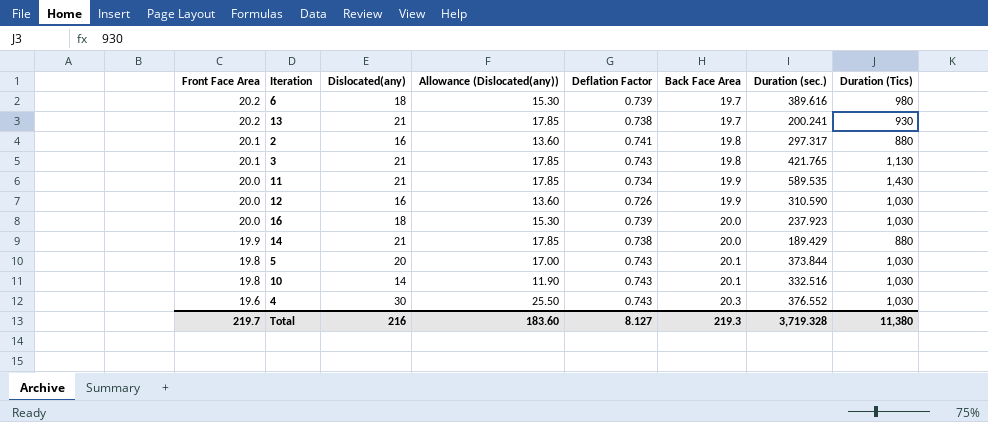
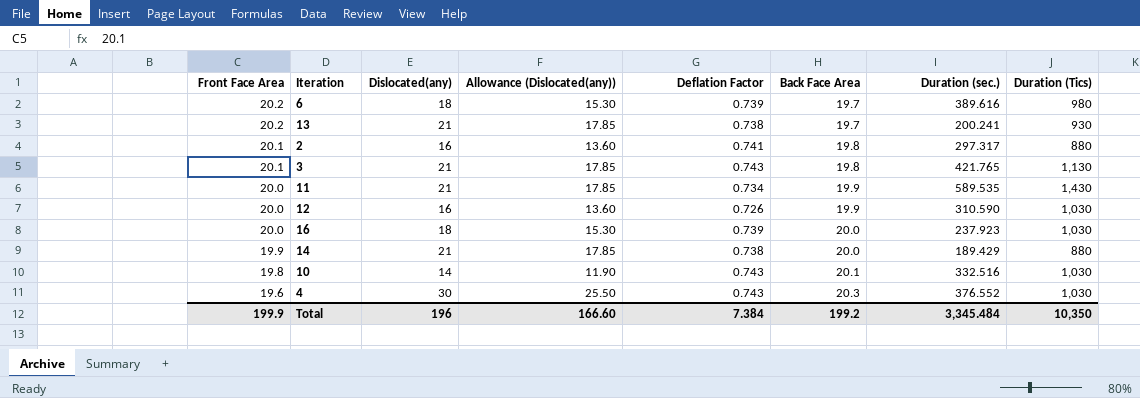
row 5: 19.8 | 20 | 17.00 | 0.743 | 20.1 | 373.844 | 1,030 -> none
Total | Front Face Area: 219.7 -> 199.9
Total | Dislocated(any): 216 -> 196
Total | Allowance (Dislocated(any)): 183.60 -> 166.60
Total | Deflation Factor: 8.127 -> 7.384
Total | Back Face Area: 219.3 -> 199.2
Total | Duration (sec.): 3,719.328 -> 3,345.484
Total | Duration (Tics): 11,380 -> 10,350

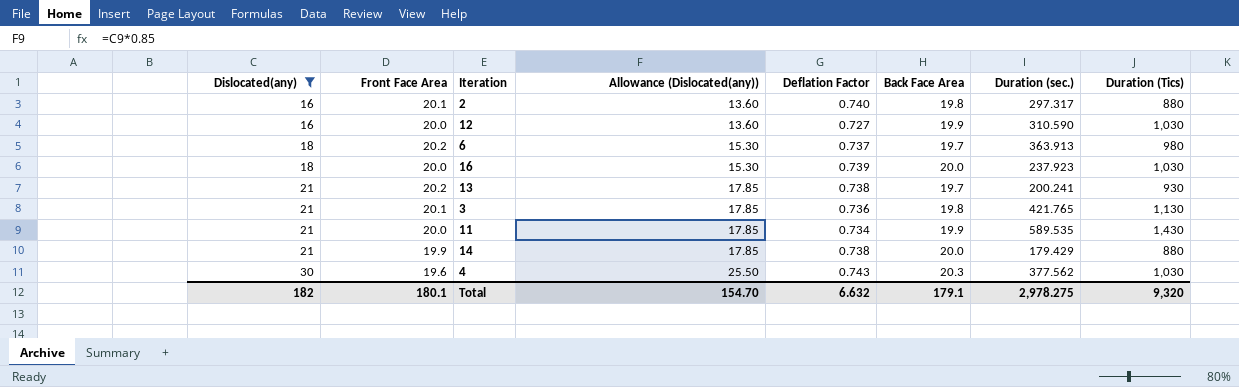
filter: none -> Dislocated(any) != 14
row order: Front Face Area descending -> Dislocated(any) ascending
column Dislocated(any) | position: 3 -> 1
2 | Deflation Factor: 0.741 -> 0.740
12 | Deflation Factor: 0.726 -> 0.727
6 | Deflation Factor: 0.739 -> 0.737
6 | Duration (sec.): 389.616 -> 363.913
3 | Deflation Factor: 0.743 -> 0.736
14 | Duration (sec.): 189.429 -> 179.429
4 | Duration (sec.): 376.552 -> 377.562
Total | Dislocated(any): 196 -> 182
Total | Front Face Area: 199.9 -> 180.1
Total | Allowance (Dislocated(any)): 166.60 -> 154.70
Total | Deflation Factor: 7.384 -> 6.632
Total | Back Face Area: 199.2 -> 179.1
Total | Duration (sec.): 3,345.484 -> 2,978.275
Total | Duration (Tics): 10,350 -> 9,320

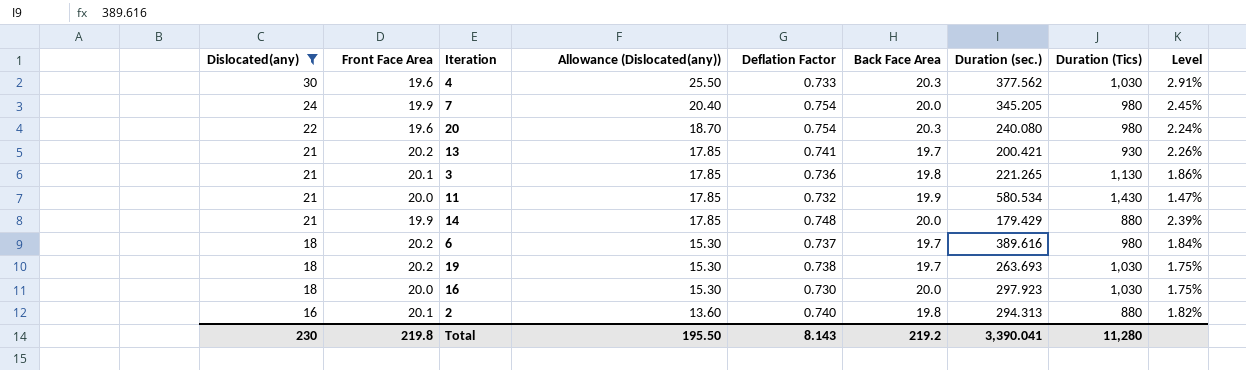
row order: Dislocated(any) ascending -> Dislocated(any) descending
column Level | formula: none -> [Dislocated(any)] / [Duration (Tics)]
row 12: 16 | 20.0 | 13.60 | 0.727 | 19.9 | 310.590 | 1,030 -> none
4 | Deflation Factor: 0.743 -> 0.733
row 7: none -> 24 | 19.9 | 20.40 | 0.754 | 20.0 | 345.205 | 980 | 2.45%
row 20: none -> 22 | 19.6 | 18.70 | 0.754 | 20.3 | 240.080 | 980 | 2.24%
13 | Deflation Factor: 0.738 -> 0.741
13 | Duration (sec.): 200.241 -> 200.421
3 | Duration (sec.): 421.765 -> 221.265
11 | Deflation Factor: 0.734 -> 0.732
11 | Duration (sec.): 589.535 -> 580.534
14 | Deflation Factor: 0.738 -> 0.748
6 | Duration (sec.): 363.913 -> 389.616
row 19: none -> 18 | 20.2 | 15.30 | 0.738 | 19.7 | 263.693 | 1,030 | 1.75%
16 | Deflation Factor: 0.739 -> 0.730
16 | Duration (sec.): 237.923 -> 297.923
2 | Duration (sec.): 297.317 -> 294.313
Total | Dislocated(any): 182 -> 230
Total | Front Face Area: 180.1 -> 219.8
Total | Allowance (Dislocated(any)): 154.70 -> 195.50
Total | Deflation Factor: 6.632 -> 8.143
Total | Back Face Area: 179.1 -> 219.2
Total | Duration (sec.): 2,978.275 -> 3,390.041
Total | Duration (Tics): 9,320 -> 11,280

